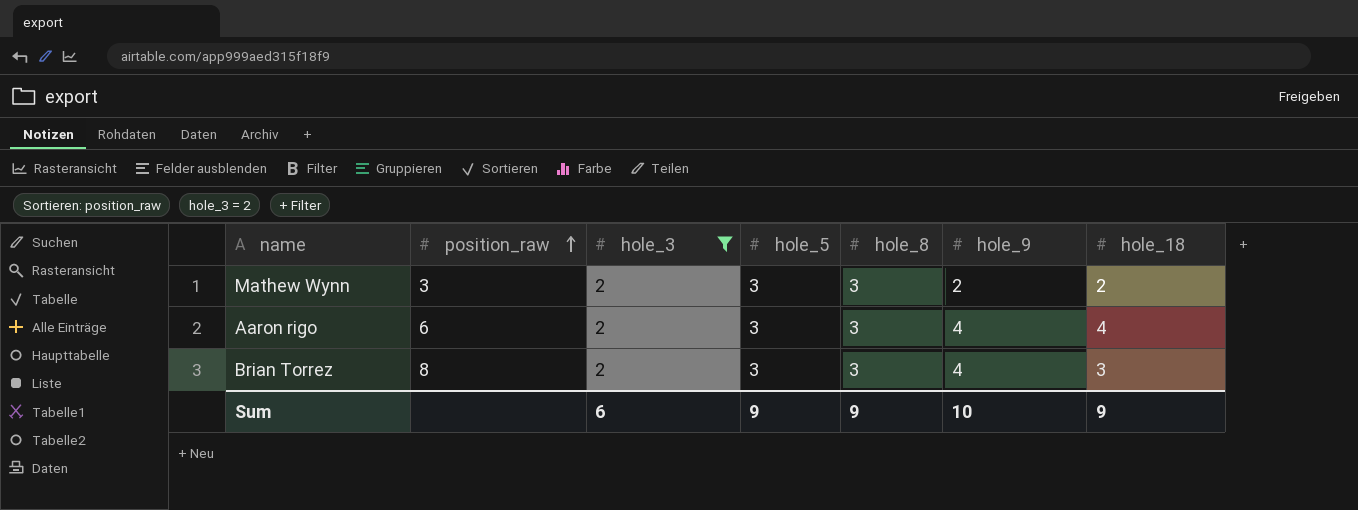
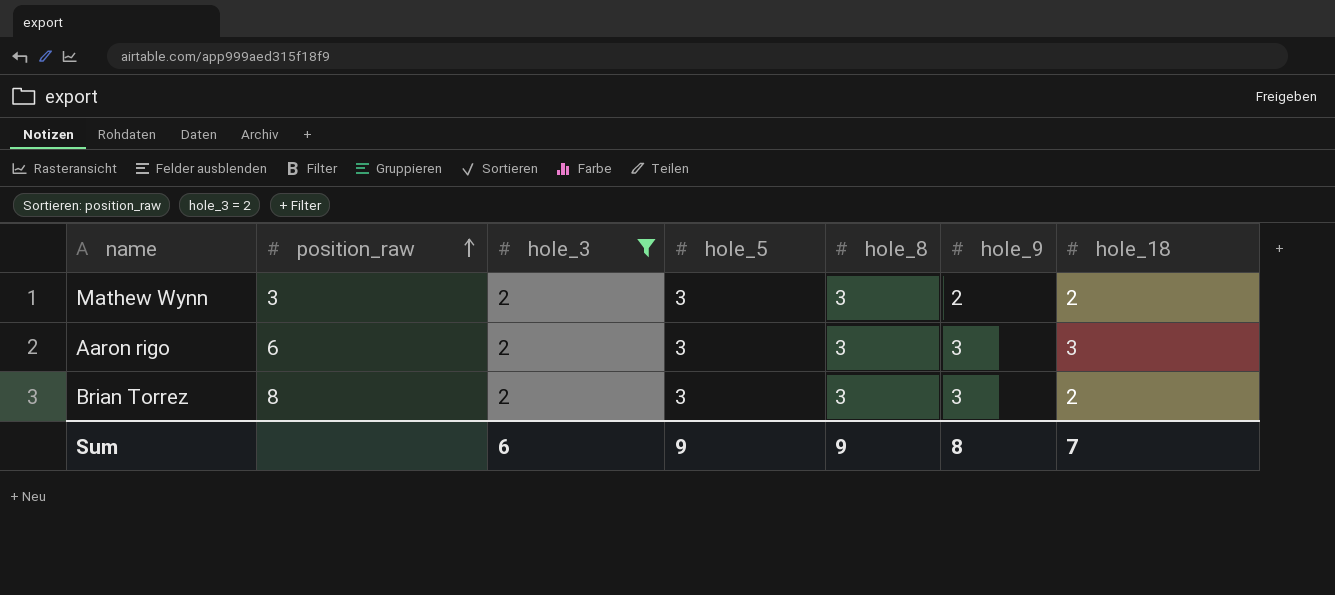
Aaron rigo | hole_9: 4 -> 3
Aaron rigo | hole_18: 4 -> 3
Brian Torrez | hole_9: 4 -> 3
Brian Torrez | hole_18: 3 -> 2
Sum | hole_9: 10 -> 8
Sum | hole_18: 9 -> 7

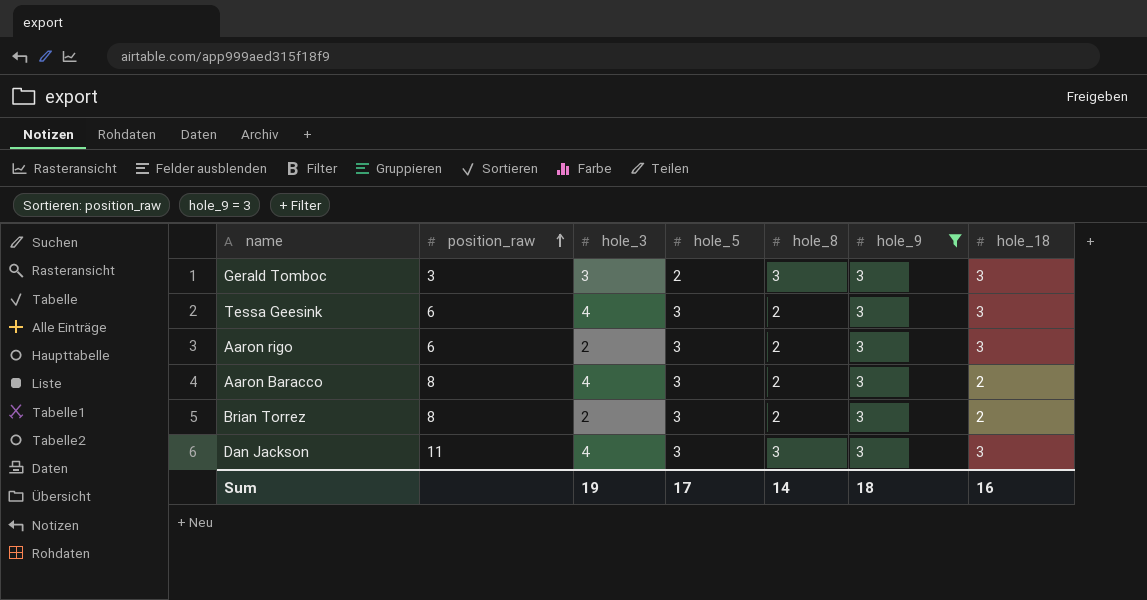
filter: hole_3 = 2 -> hole_9 = 3
Aaron rigo | hole_8: 3 -> 2
Brian Torrez | hole_8: 3 -> 2
Sum | hole_3: 6 -> 19
Sum | hole_5: 9 -> 17
Sum | hole_8: 9 -> 14
Sum | hole_9: 8 -> 18
Sum | hole_18: 7 -> 16

